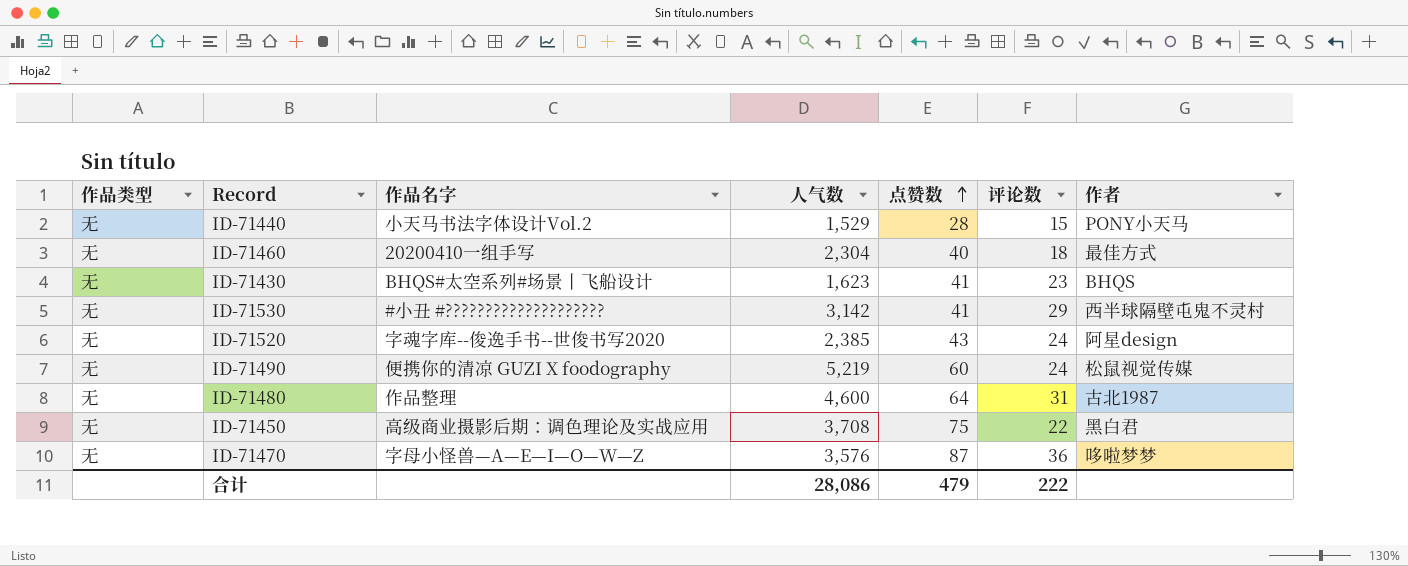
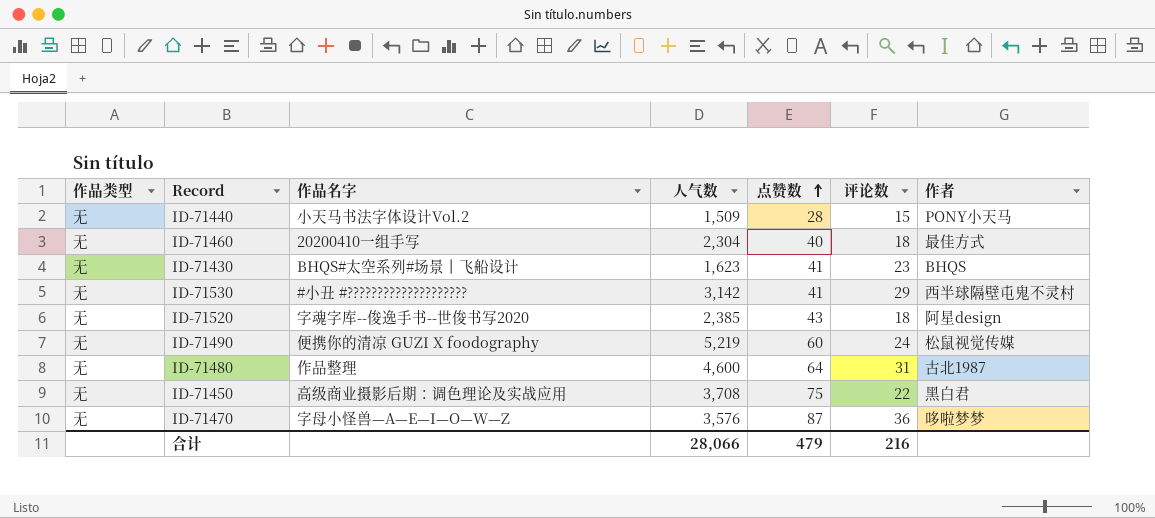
ID-71440 | 人气数: 1,529 -> 1,509
ID-71520 | 评论数: 24 -> 18
合计 | 人气数: 28,086 -> 28,066
合计 | 评论数: 222 -> 216

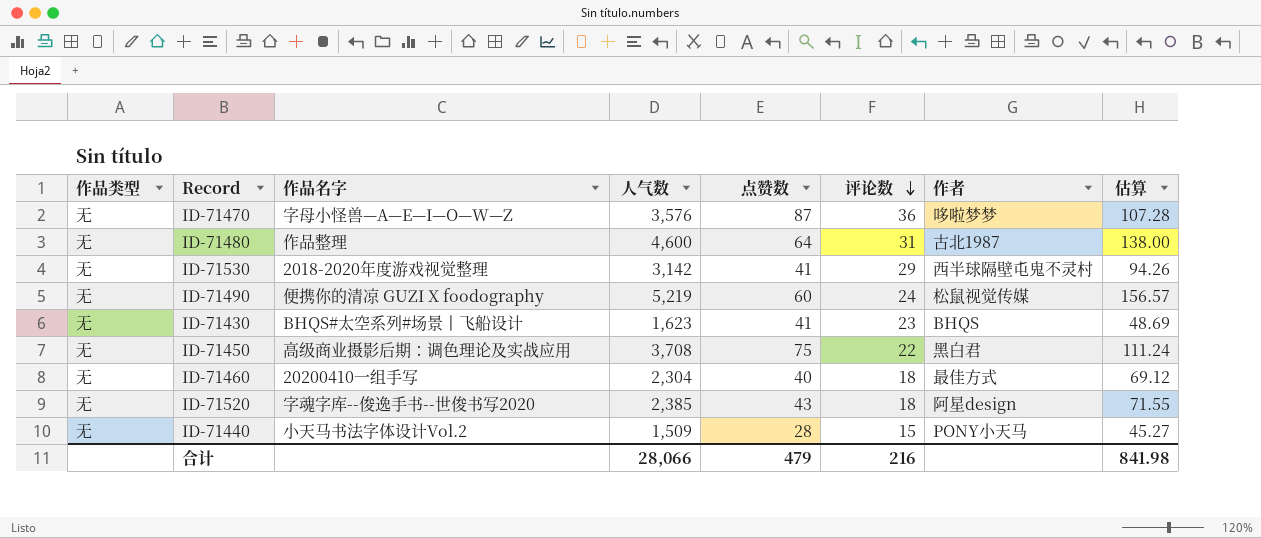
row order: 点赞数 ascending -> 评论数 descending
column 估算 | formula: none -> [人气数] * 0.03
ID-71530 | 作品名字: #小丑 #???????????????????? -> 2018-2020年度游戏视觉整理

